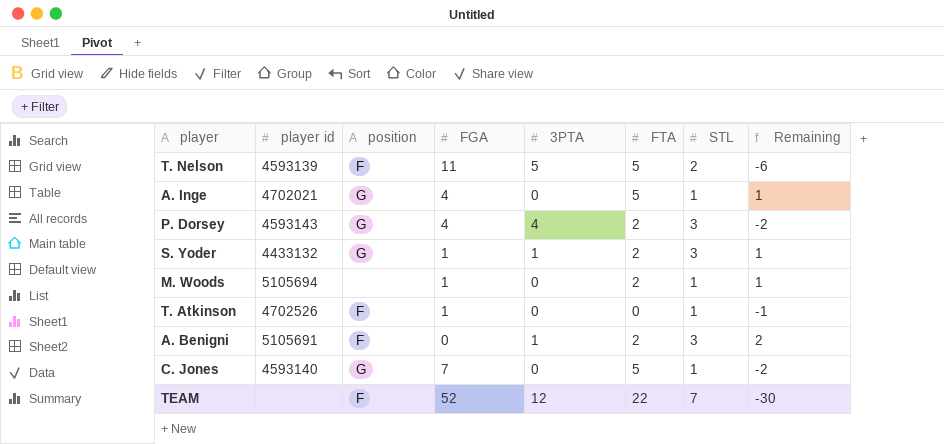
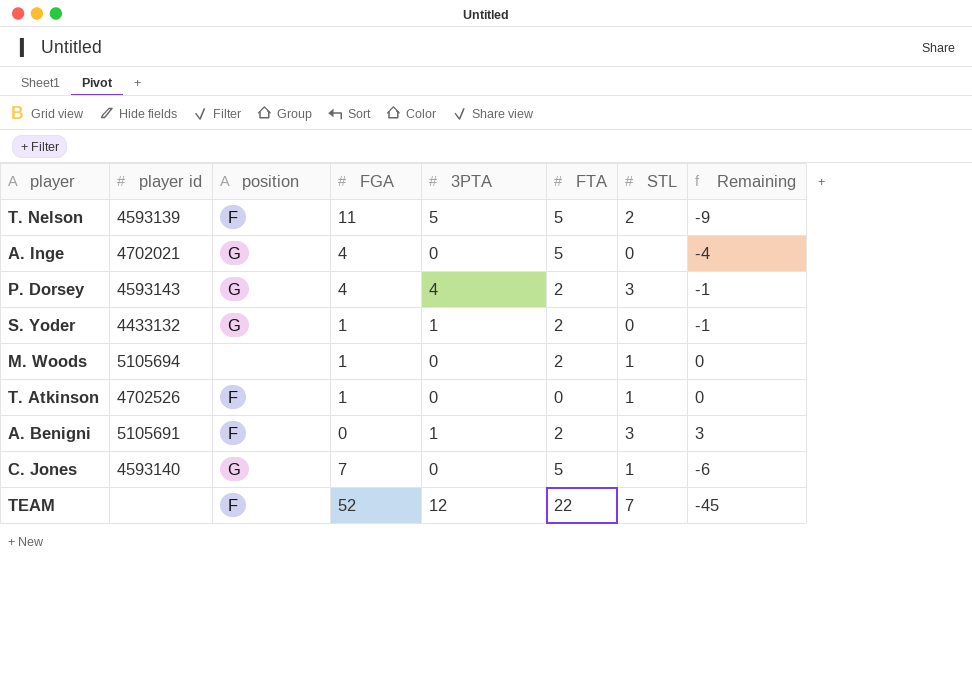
column Remaining | formula: [FTA] - [FGA] -> [STL] - [FGA]
A. Inge | STL: 1 -> 0
S. Yoder | STL: 3 -> 0

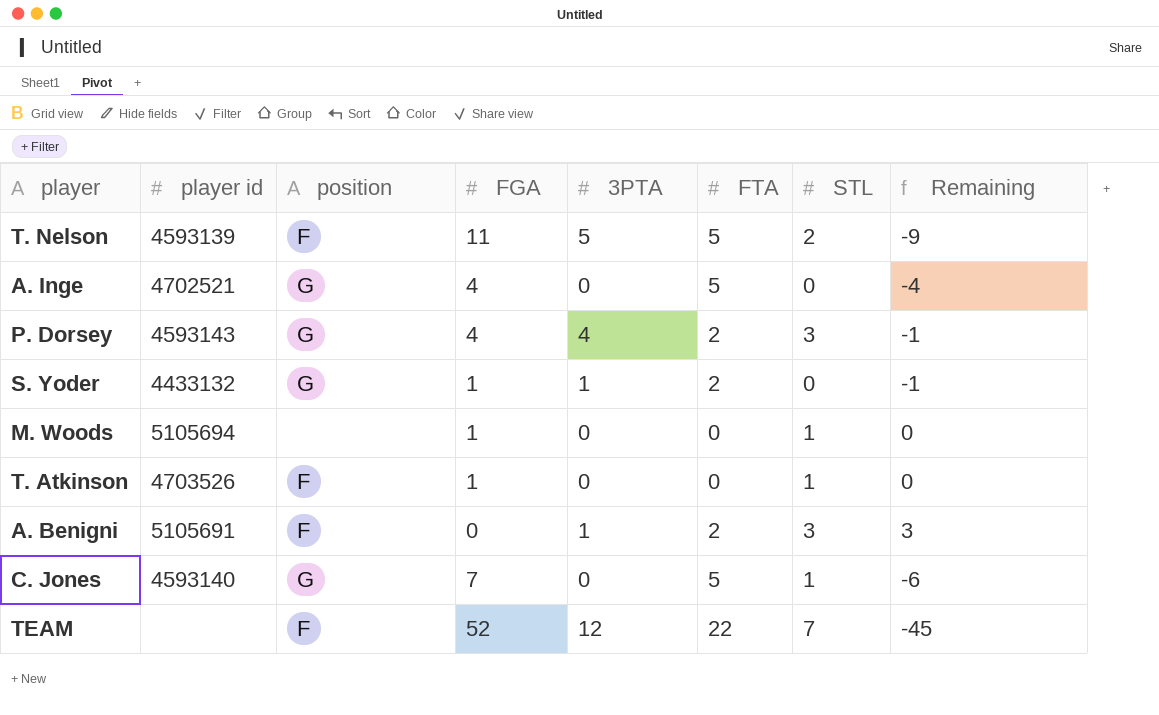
A. Inge | player id: 4702021 -> 4702521
M. Woods | FTA: 2 -> 0
T. Atkinson | player id: 4702526 -> 4703526

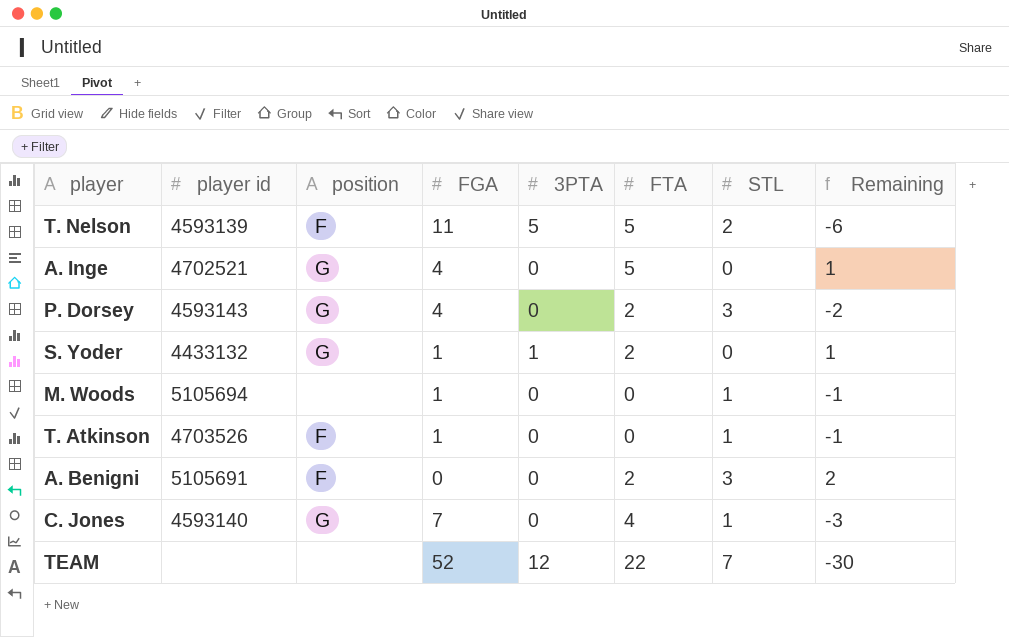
column Remaining | formula: [STL] - [FGA] -> [FTA] - [FGA]
P. Dorsey | 3PTA: 4 -> 0
A. Benigni | 3PTA: 1 -> 0
C. Jones | FTA: 5 -> 4
TEAM | position: F -> none

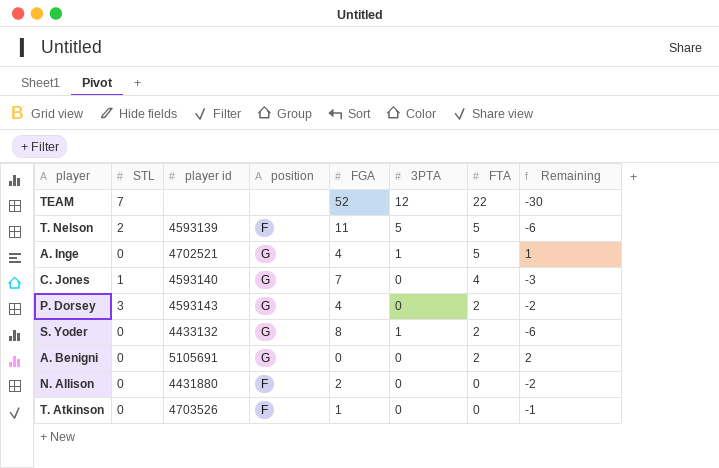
row order: none -> FTA descending
column STL | position: 7 -> 2
row M. Woods: 5105694 | none | 1 | 0 | 0 | 1 | -1 -> none
A. Inge | 3PTA: 0 -> 1
S. Yoder | FGA: 1 -> 8
S. Yoder | Remaining: 1 -> -6
A. Benigni | STL: 3 -> 0
A. Benigni | position: F -> G
row N. Allison: none -> 0 | 4431880 | F | 2 | 0 | 0 | -2
T. Atkinson | STL: 1 -> 0

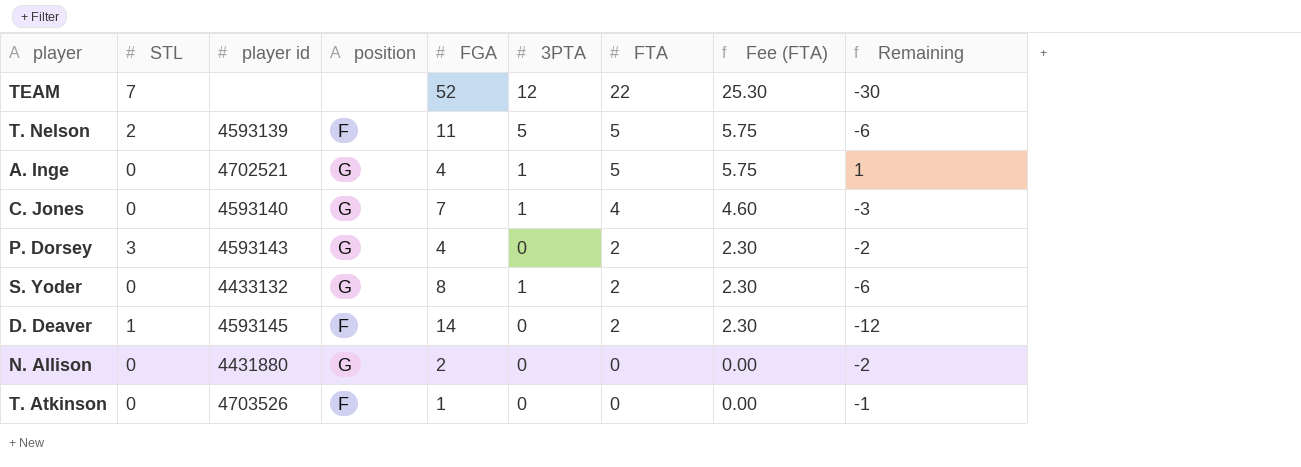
column Fee (FTA) | formula: none -> [FTA] * 1.15
row A. Benigni: 0 | 5105691 | G | 0 | 0 | 2 | 2 -> none
C. Jones | STL: 1 -> 0
C. Jones | 3PTA: 0 -> 1
row D. Deaver: none -> 1 | 4593145 | F | 14 | 0 | 2 | 2.30 | -12
N. Allison | position: F -> G

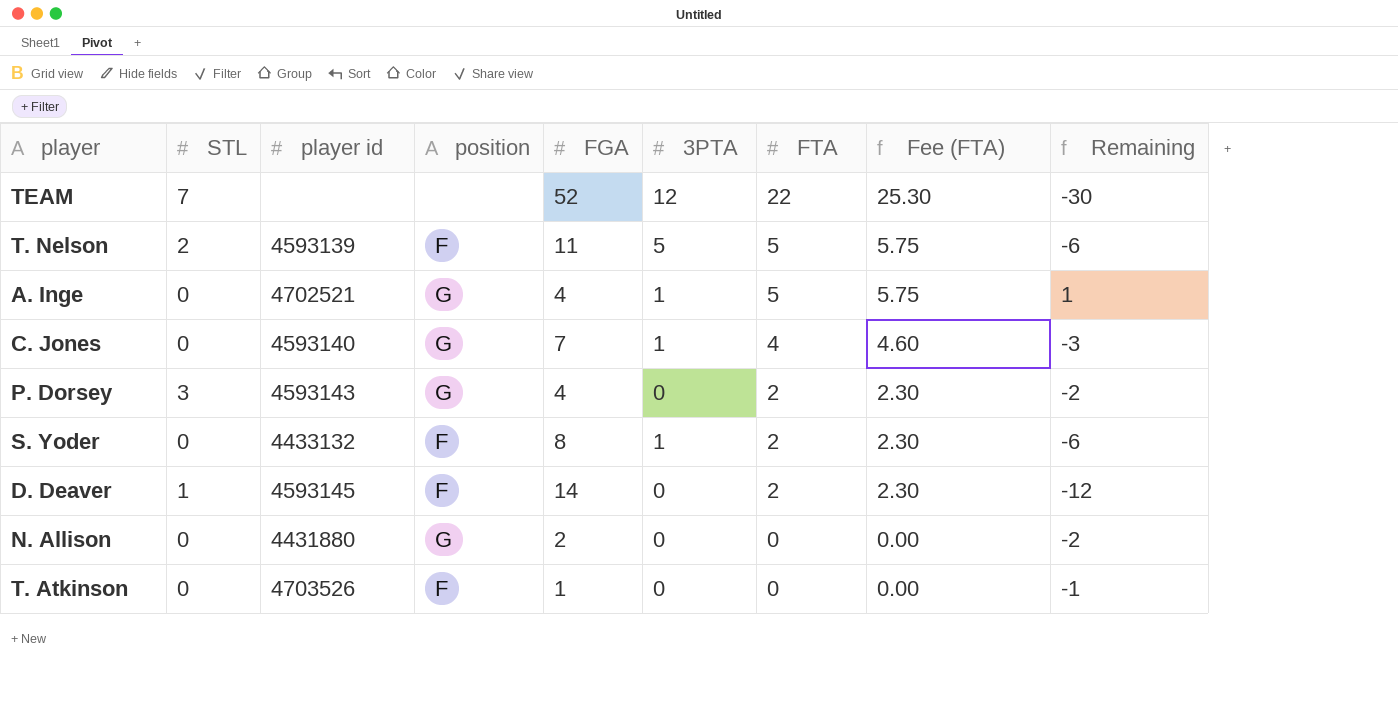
S. Yoder | position: G -> F

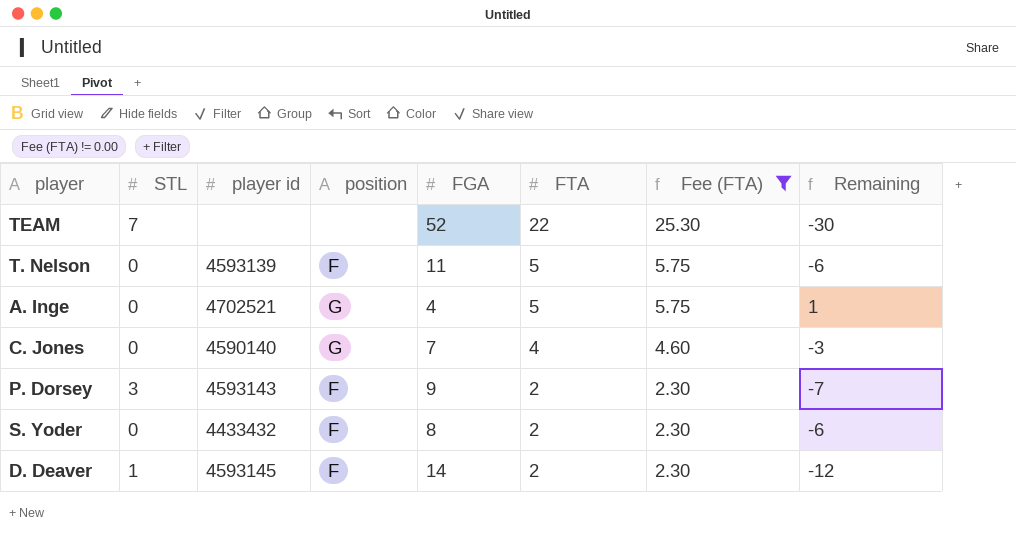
filter: none -> Fee (FTA) != 0.00
column 3PTA | position: 6 -> none
T. Nelson | STL: 2 -> 0
C. Jones | player id: 4593140 -> 4590140
P. Dorsey | position: G -> F
P. Dorsey | FGA: 4 -> 9
P. Dorsey | Remaining: -2 -> -7
S. Yoder | player id: 4433132 -> 4433432

